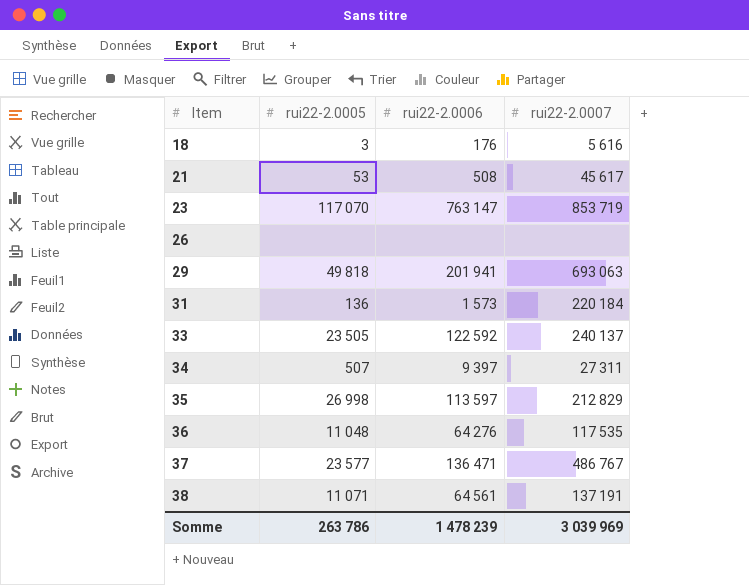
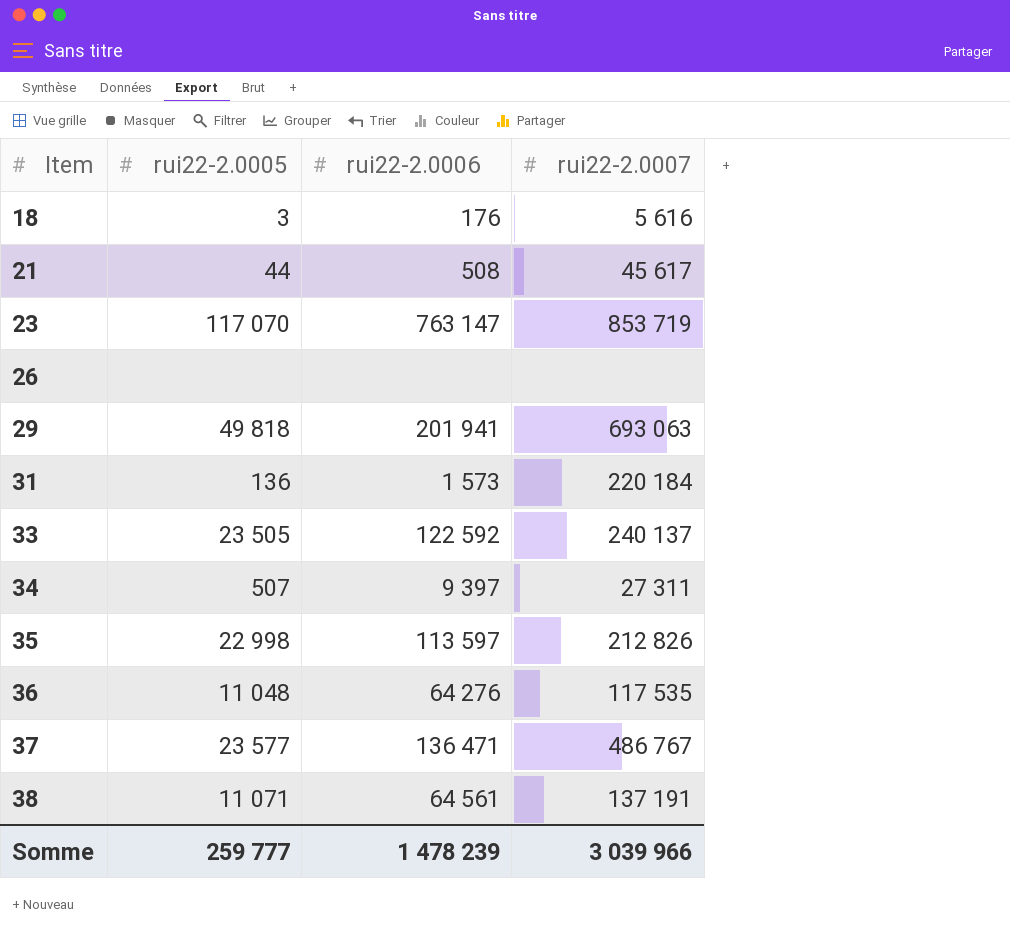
21 | rui22-2.0005: 53 -> 44
35 | rui22-2.0005: 26 998 -> 22 998
35 | rui22-2.0007: 212 829 -> 212 826
Somme | rui22-2.0005: 263 786 -> 259 777
Somme | rui22-2.0007: 3 039 969 -> 3 039 966

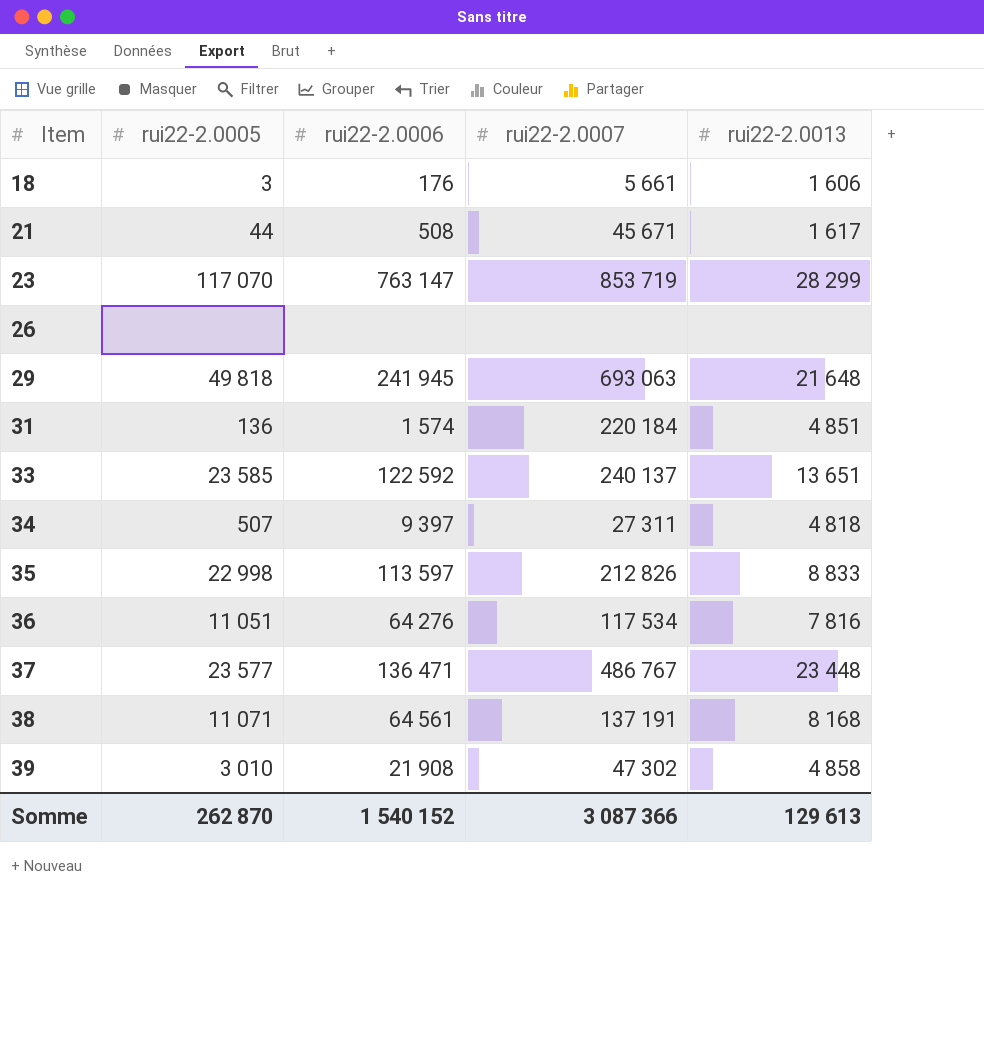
column rui22-2.0013 | position: none -> 5
18 | rui22-2.0007: 5 616 -> 5 661
21 | rui22-2.0007: 45 617 -> 45 671
29 | rui22-2.0006: 201 941 -> 241 945
31 | rui22-2.0006: 1 573 -> 1 574
33 | rui22-2.0005: 23 505 -> 23 585
36 | rui22-2.0005: 11 048 -> 11 051
36 | rui22-2.0007: 117 535 -> 117 534
row 39: none -> 3 010 | 21 908 | 47 302 | 4 858
Somme | rui22-2.0005: 259 777 -> 262 870
Somme | rui22-2.0006: 1 478 239 -> 1 540 152
Somme | rui22-2.0007: 3 039 966 -> 3 087 366

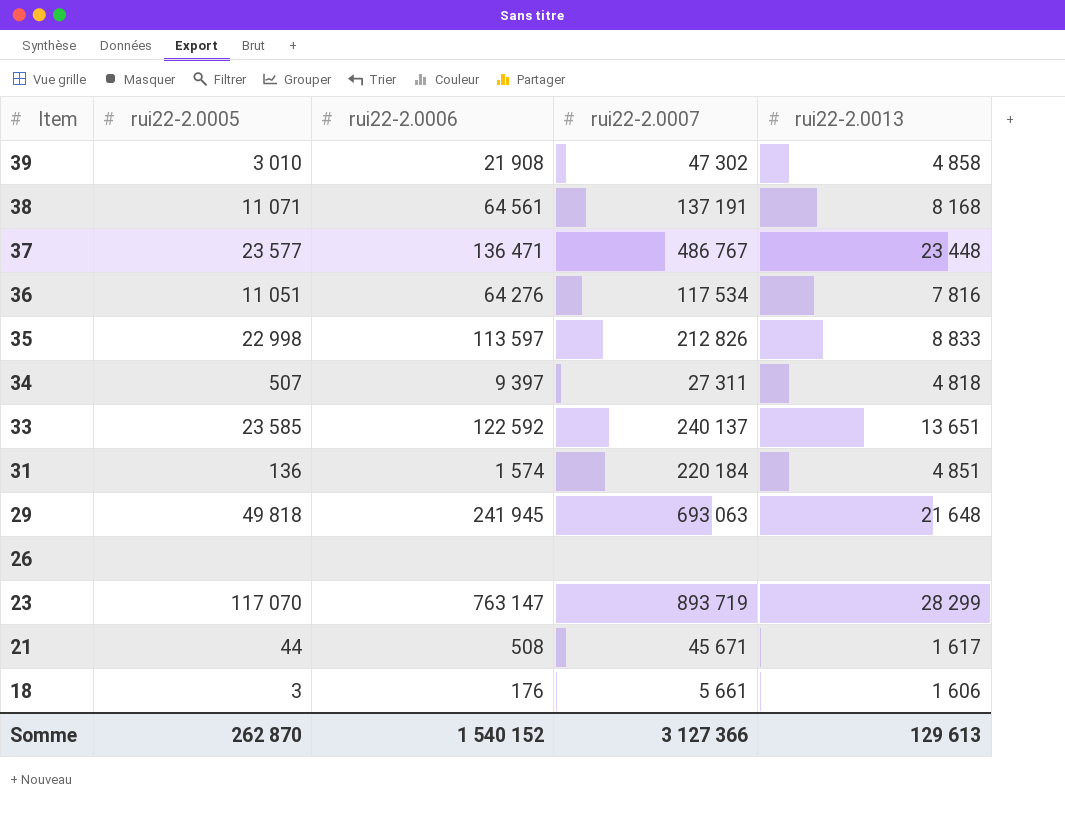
row order: Item ascending -> Item descending
23 | rui22-2.0007: 853 719 -> 893 719
Somme | rui22-2.0007: 3 087 366 -> 3 127 366

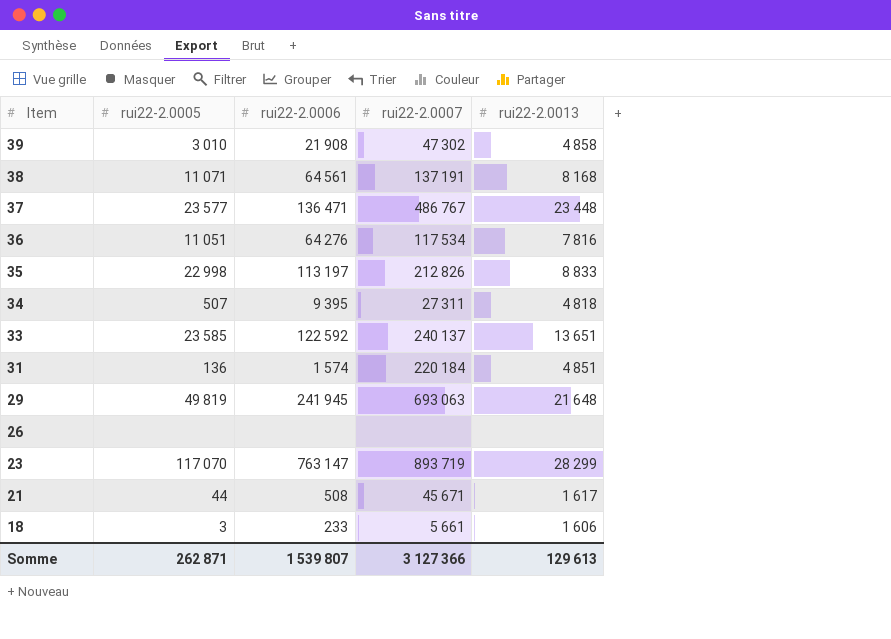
35 | rui22-2.0006: 113 597 -> 113 197
34 | rui22-2.0006: 9 397 -> 9 395
29 | rui22-2.0005: 49 818 -> 49 819
18 | rui22-2.0006: 176 -> 233
Somme | rui22-2.0005: 262 870 -> 262 871
Somme | rui22-2.0006: 1 540 152 -> 1 539 807

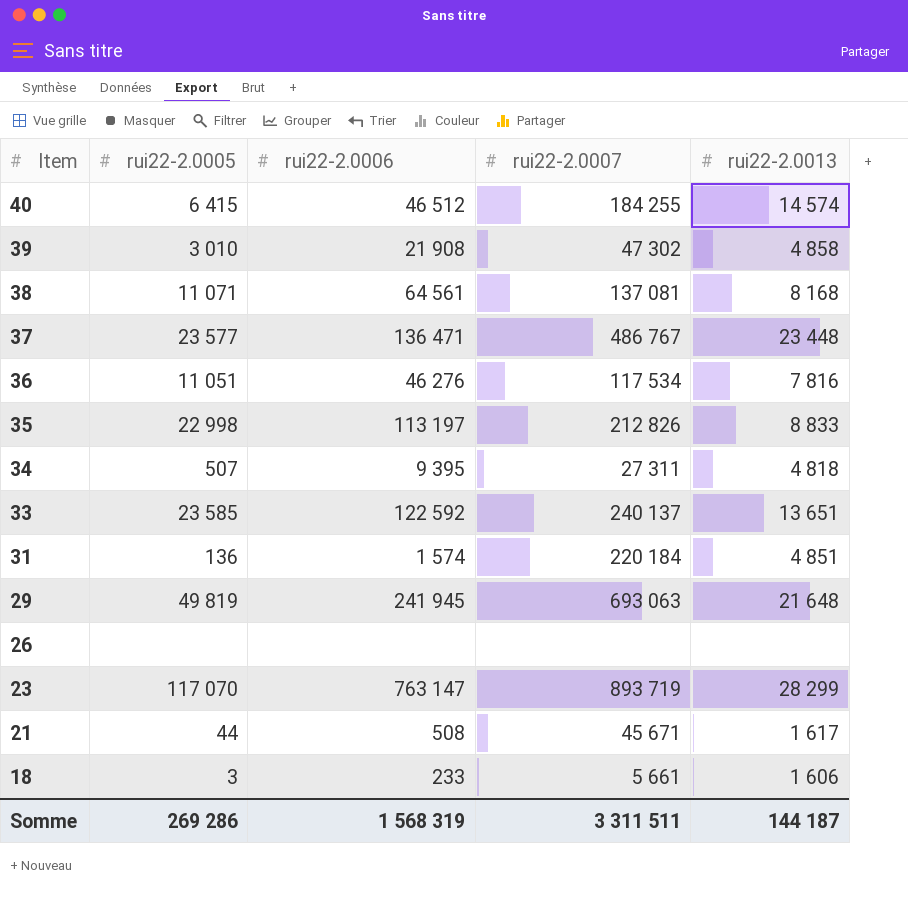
row 40: none -> 6 415 | 46 512 | 184 255 | 14 574
38 | rui22-2.0007: 137 191 -> 137 081
36 | rui22-2.0006: 64 276 -> 46 276
Somme | rui22-2.0005: 262 871 -> 269 286
Somme | rui22-2.0006: 1 539 807 -> 1 568 319
Somme | rui22-2.0007: 3 127 366 -> 3 311 511
Somme | rui22-2.0013: 129 613 -> 144 187

